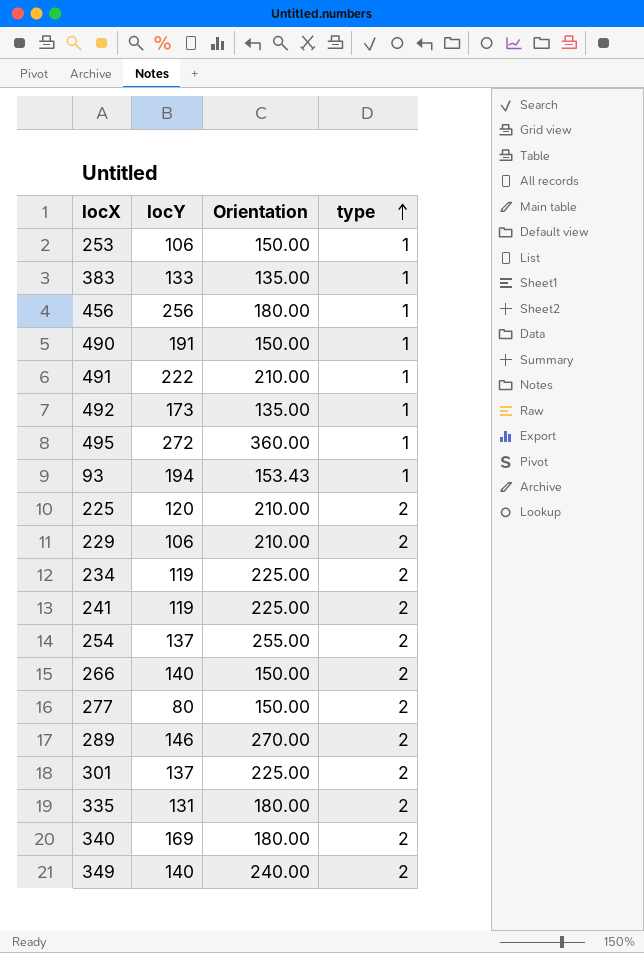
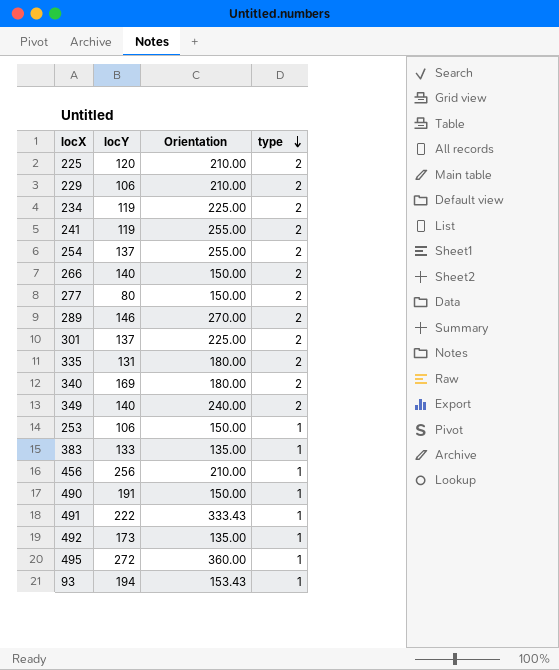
row order: type ascending -> type descending
241 | Orientation: 225.00 -> 255.00
456 | Orientation: 180.00 -> 210.00
491 | Orientation: 210.00 -> 333.43

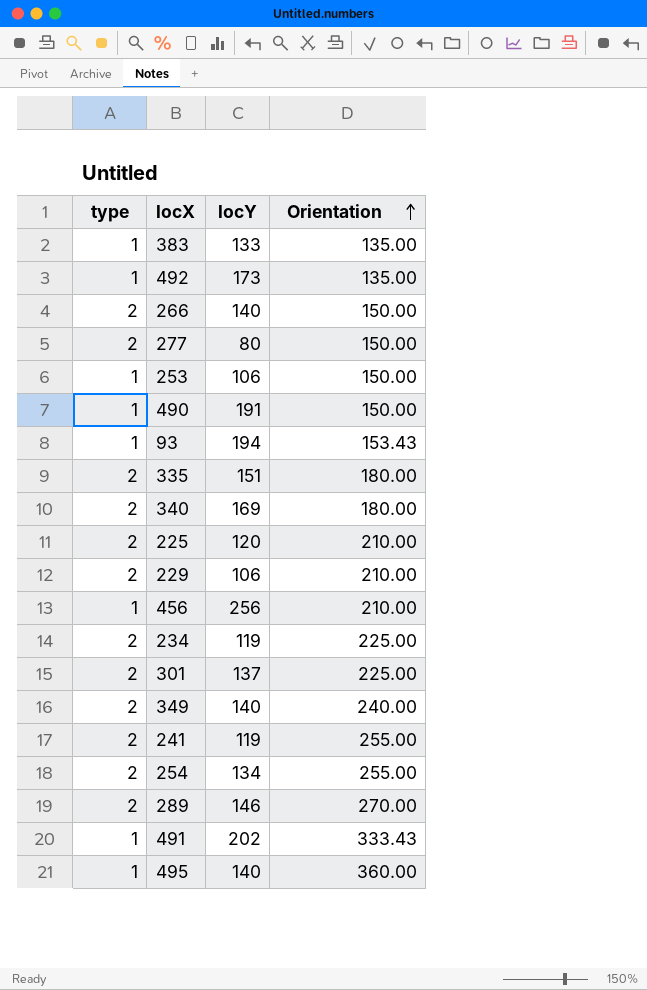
row order: type descending -> Orientation ascending
column type | position: 4 -> 1
335 | locY: 131 -> 151
254 | locY: 137 -> 134
491 | locY: 222 -> 202
495 | locY: 272 -> 140

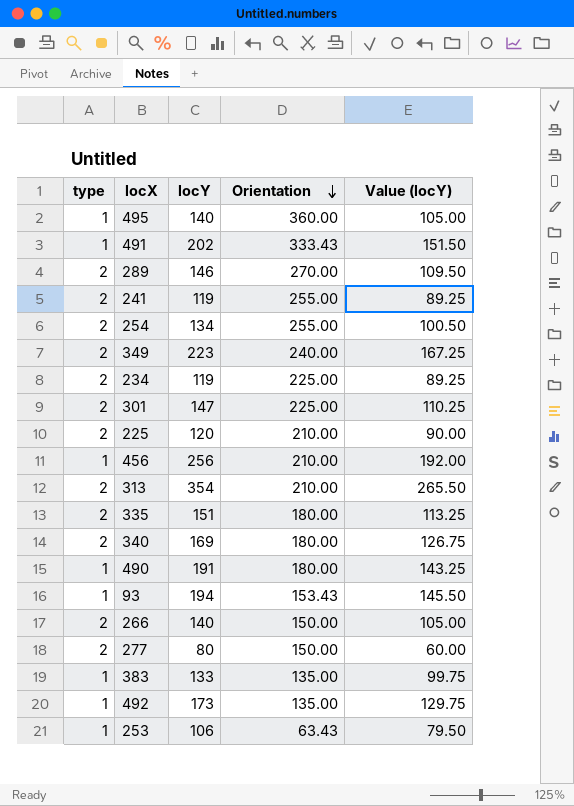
row order: Orientation ascending -> Orientation descending
column Value (locY) | formula: none -> [locY] * 0.75
row 229: 2 | 106 | 210.00 -> none
349 | locY: 140 -> 223
301 | locY: 137 -> 147
row 313: none -> 2 | 354 | 210.00 | 265.50
490 | Orientation: 150.00 -> 180.00
253 | Orientation: 150.00 -> 63.43

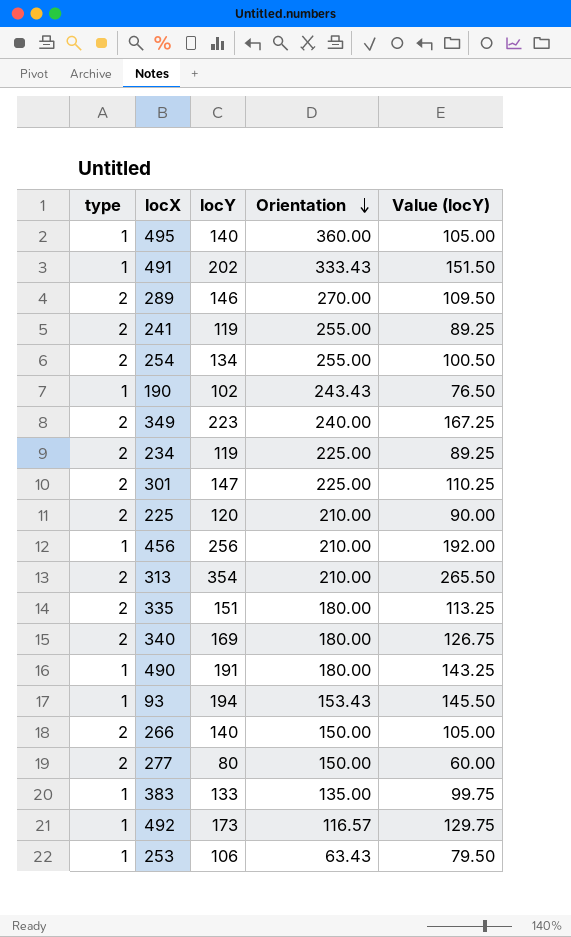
row 190: none -> 1 | 102 | 243.43 | 76.50
492 | Orientation: 135.00 -> 116.57

